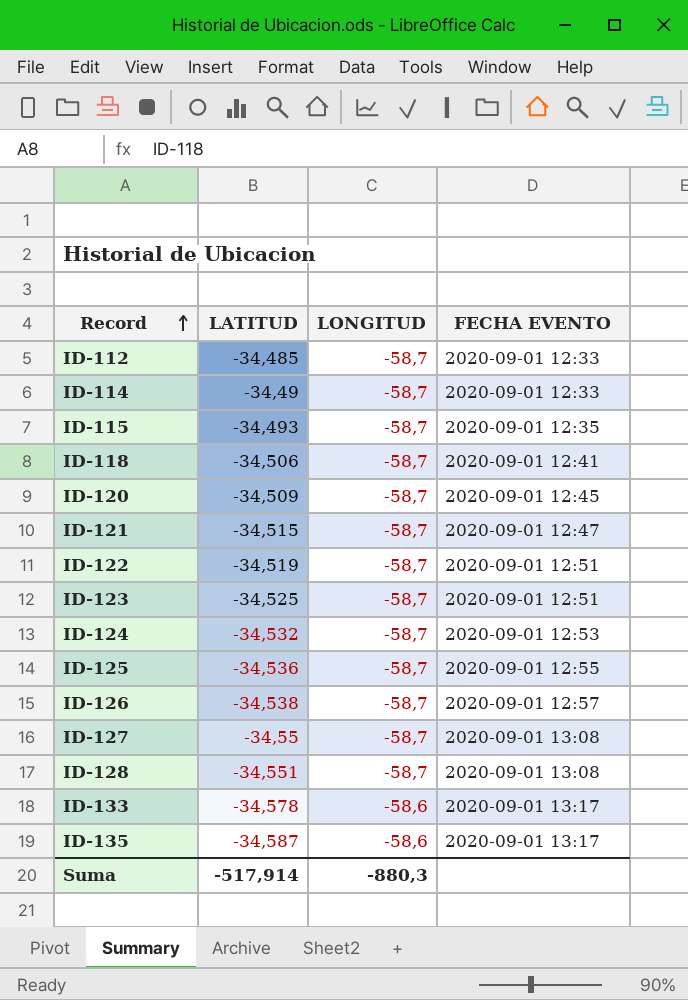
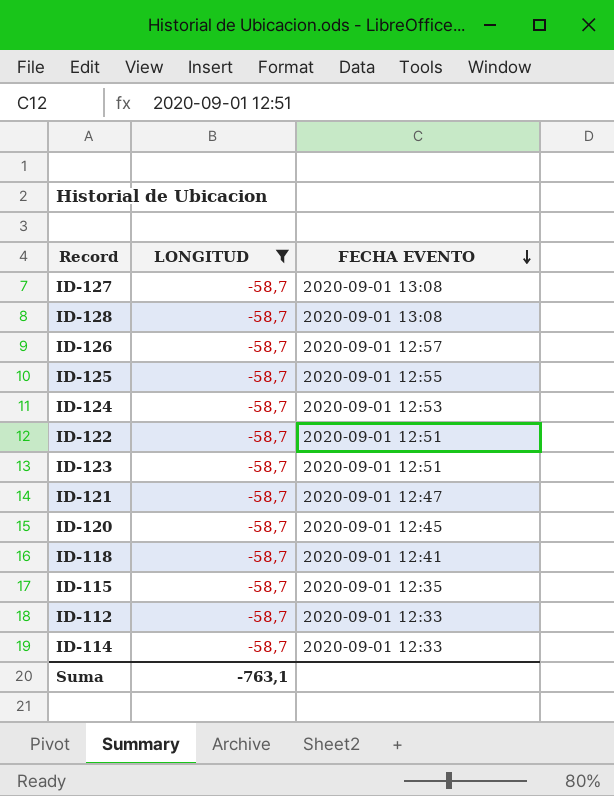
filter: none -> LONGITUD = -58,7
row order: Record ascending -> FECHA EVENTO descending
column LATITUD | position: 2 -> none
Suma | LONGITUD: -880,3 -> -763,1

